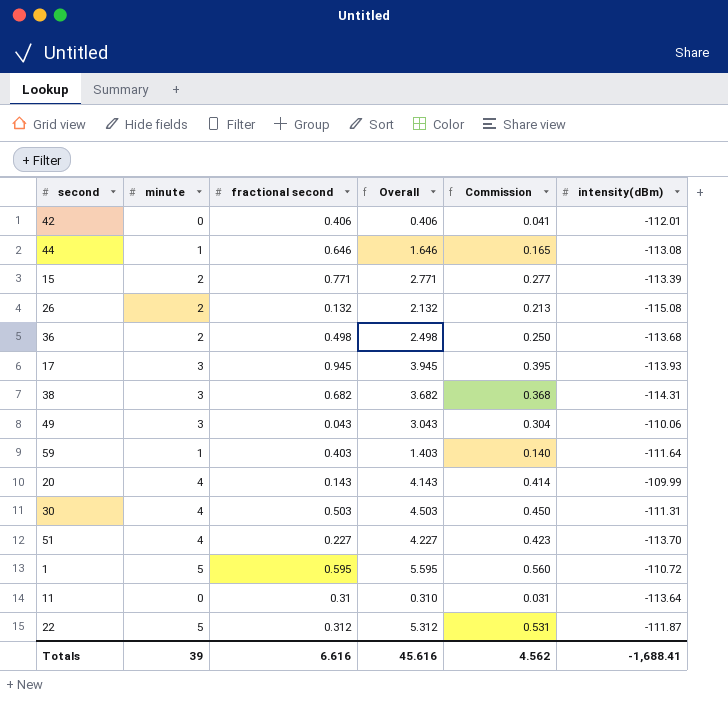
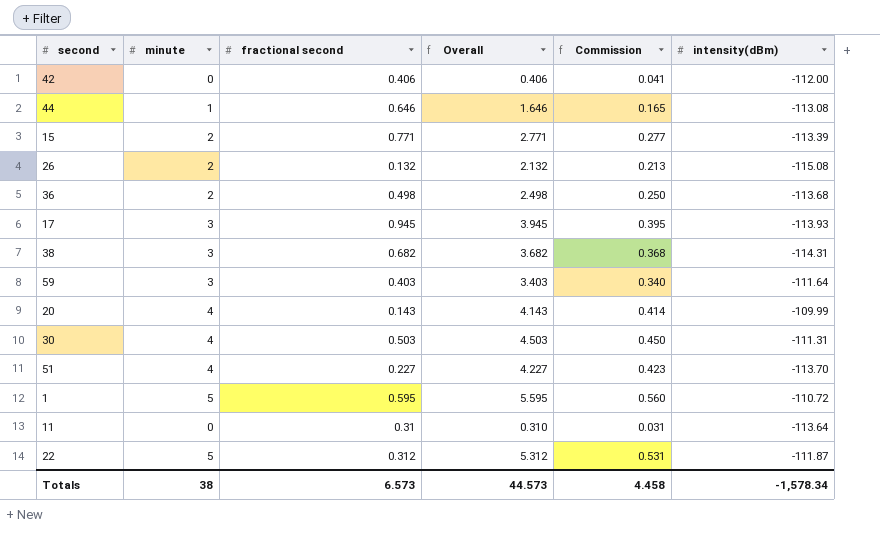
row 49: 3 | 0.043 | 3.043 | 0.304 | -110.06 -> none
42 | intensity(dBm): -112.01 -> -112.00
59 | minute: 1 -> 3
59 | Overall: 1.403 -> 3.403
59 | Commission: 0.140 -> 0.340
Totals | minute: 39 -> 38
Totals | fractional second: 6.616 -> 6.573
Totals | Overall: 45.616 -> 44.573
Totals | Commission: 4.562 -> 4.458
Totals | intensity(dBm): -1,688.41 -> -1,578.34

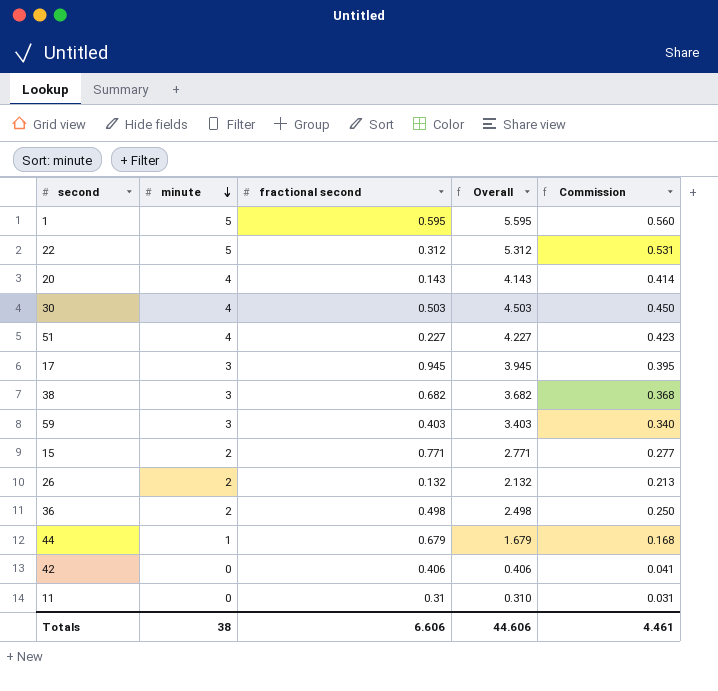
row order: none -> minute descending
column intensity(dBm) | position: 6 -> none
44 | fractional second: 0.646 -> 0.679
44 | Overall: 1.646 -> 1.679
44 | Commission: 0.165 -> 0.168
Totals | fractional second: 6.573 -> 6.606
Totals | Overall: 44.573 -> 44.606
Totals | Commission: 4.458 -> 4.461

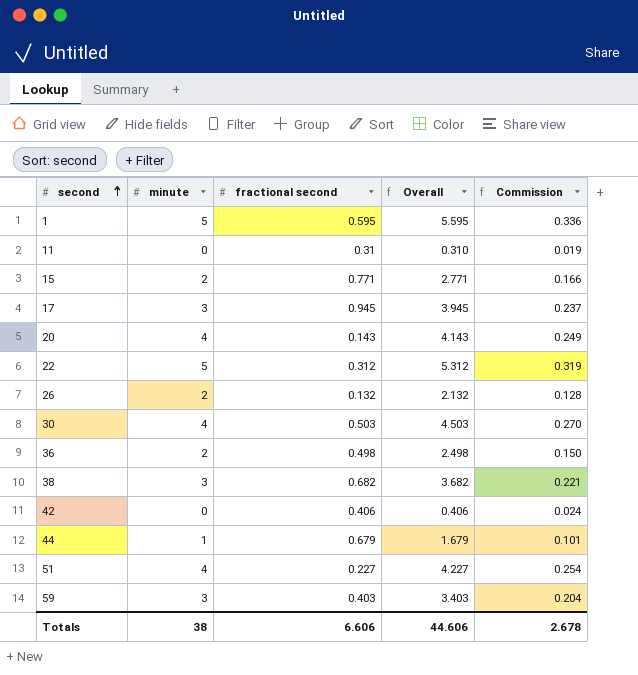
row order: minute descending -> second ascending
column Commission | formula: [Overall] * 0.1 -> [Overall] * 0.06
Totals | Commission: 4.461 -> 2.678

